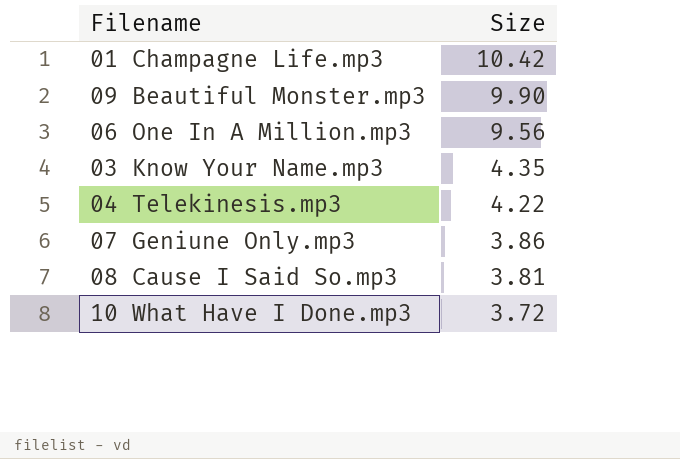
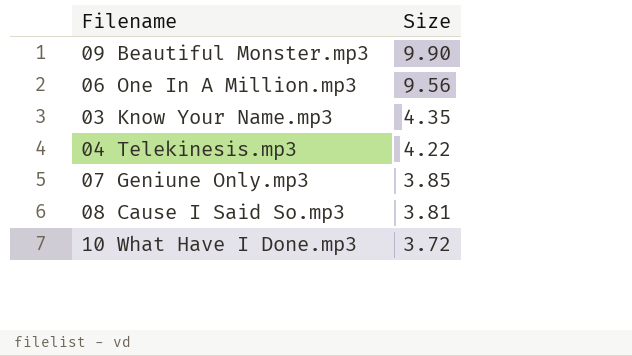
row 01 Champagne Life.mp3: 10.42 -> none
07 Geniune Only.mp3 | Size: 3.86 -> 3.85

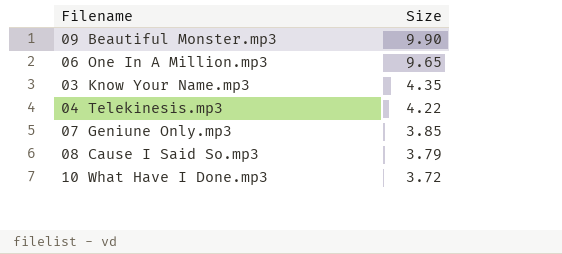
06 One In A Million.mp3 | Size: 9.56 -> 9.65
08 Cause I Said So.mp3 | Size: 3.81 -> 3.79

